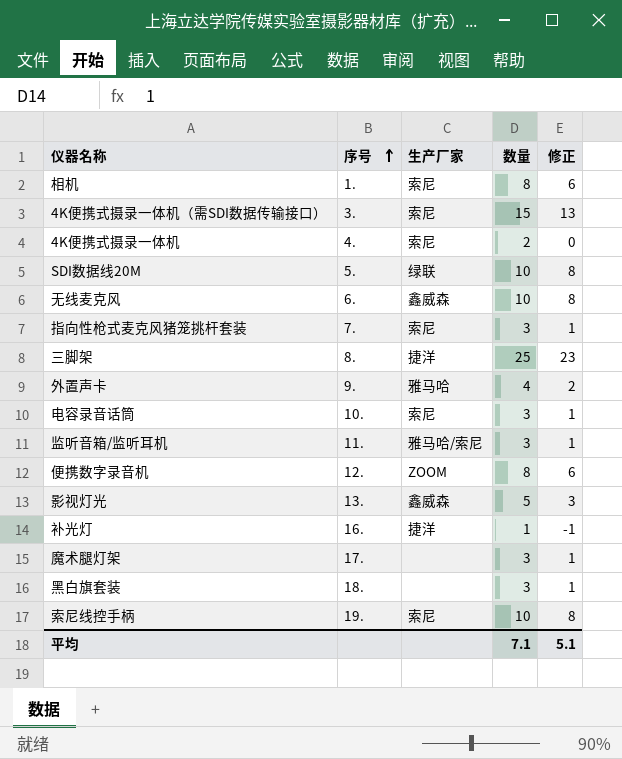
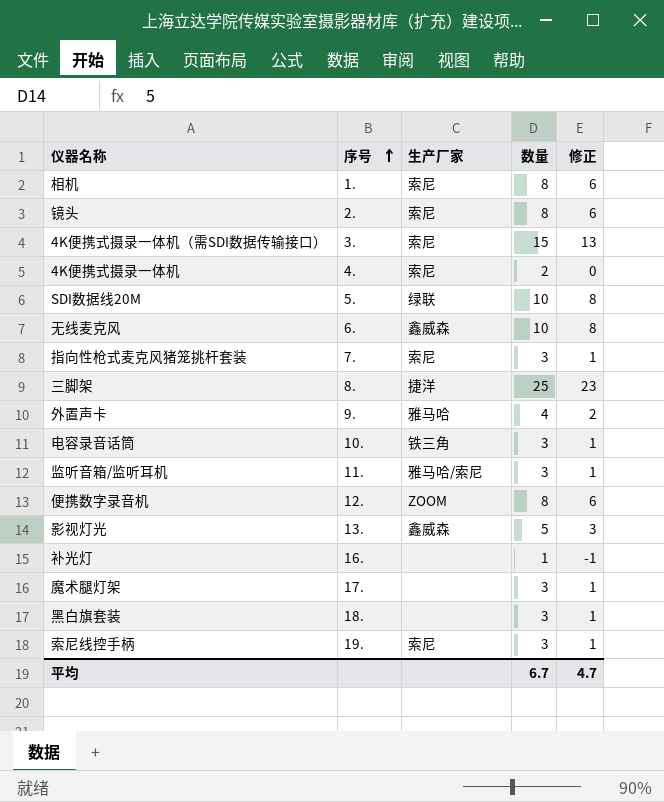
row 镜头: none -> 2. | 索尼 | 8 | 6
电容录音话筒 | 生产厂家: 索尼 -> 铁三角
补光灯 | 生产厂家: 捷洋 -> none
索尼线控手柄 | 数量: 10 -> 3
索尼线控手柄 | 修正: 8 -> 1
平均 | 数量: 7.1 -> 6.7
平均 | 修正: 5.1 -> 4.7

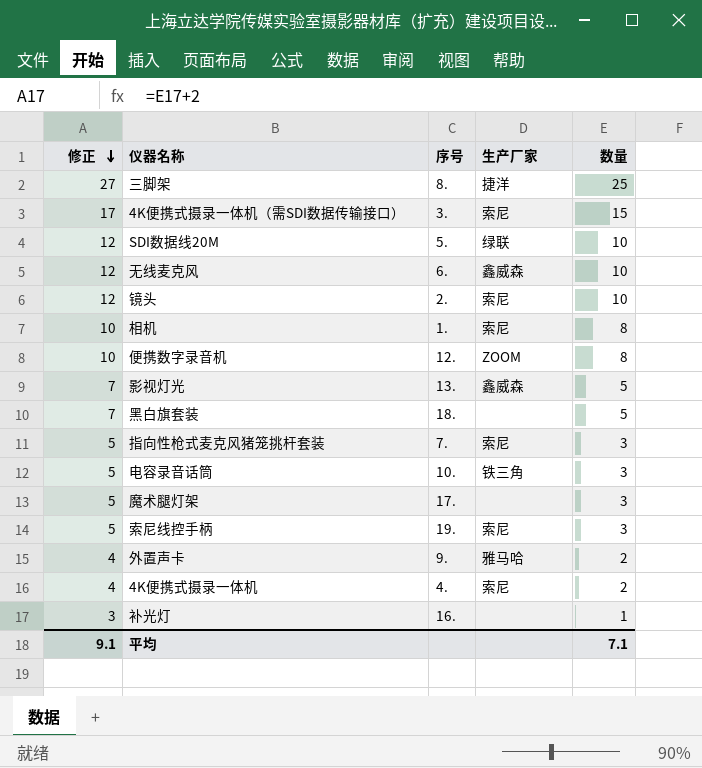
row order: 序号 ascending -> 修正 descending
column 修正 | formula: [数量] - 2 -> [数量] + 2
column 修正 | position: 5 -> 1
row 监听音箱/监听耳机: 11. | 雅马哈/索尼 | 3 | 1 -> none
镜头 | 数量: 8 -> 10
黑白旗套装 | 数量: 3 -> 5
外置声卡 | 数量: 4 -> 2
平均 | 修正: 4.7 -> 9.1
平均 | 数量: 6.7 -> 7.1

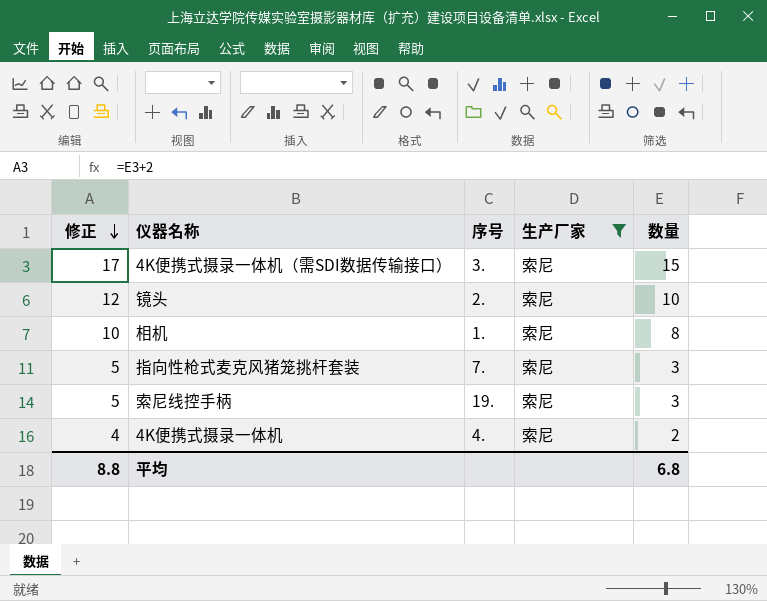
filter: none -> 生产厂家 = 索尼
平均 | 修正: 9.1 -> 8.8
平均 | 数量: 7.1 -> 6.8

